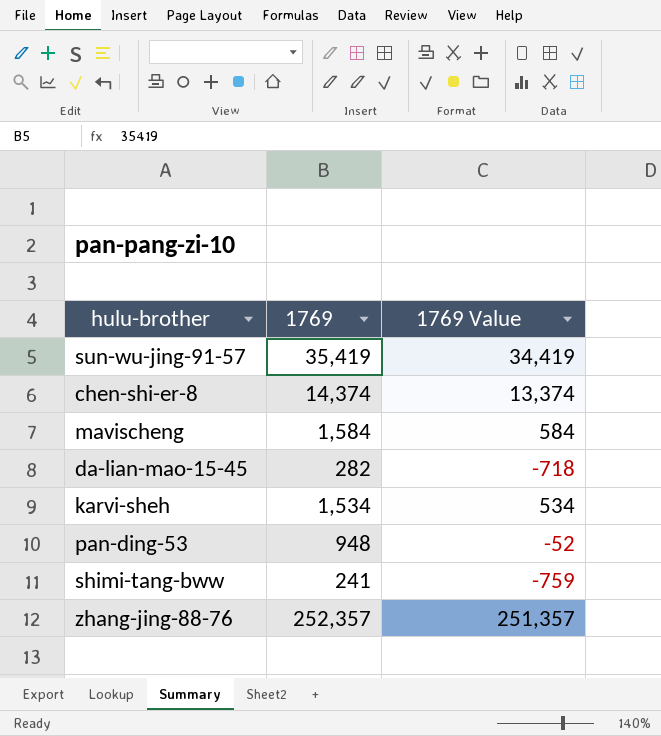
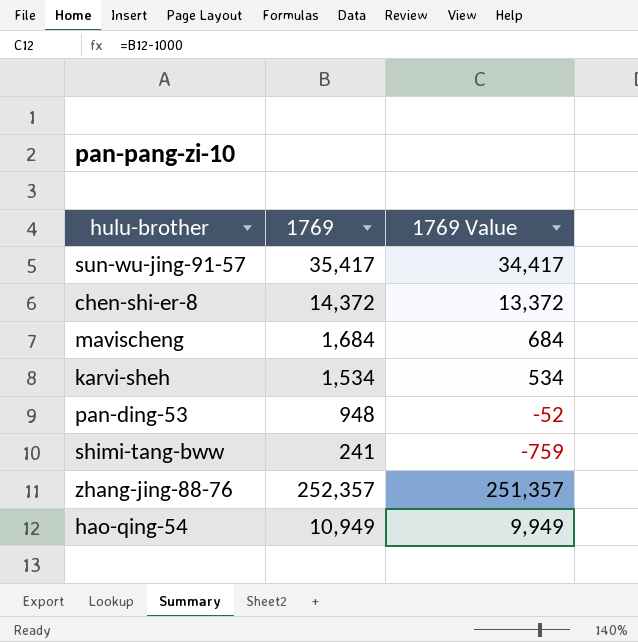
row da-lian-mao-15-45: 282 | -718 -> none
sun-wu-jing-91-57 | 1769: 35,419 -> 35,417
sun-wu-jing-91-57 | 1769 Value: 34,419 -> 34,417
chen-shi-er-8 | 1769: 14,374 -> 14,372
chen-shi-er-8 | 1769 Value: 13,374 -> 13,372
mavischeng | 1769: 1,584 -> 1,684
mavischeng | 1769 Value: 584 -> 684
row hao-qing-54: none -> 10,949 | 9,949

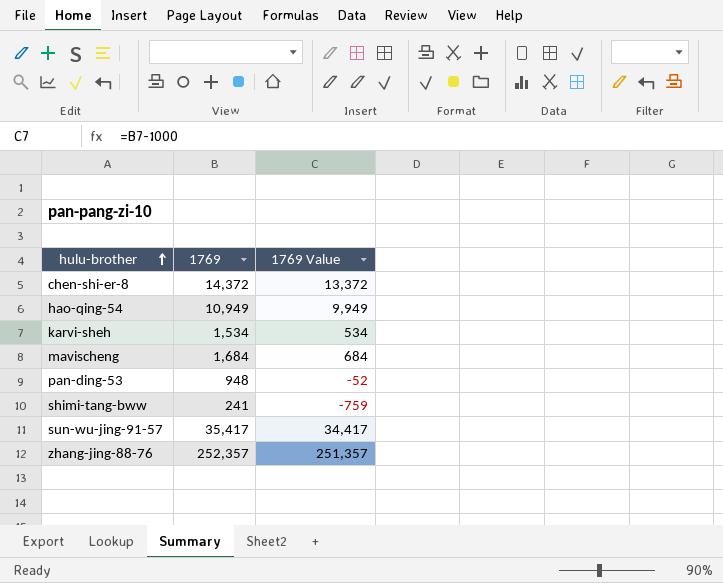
row order: none -> hulu-brother ascending

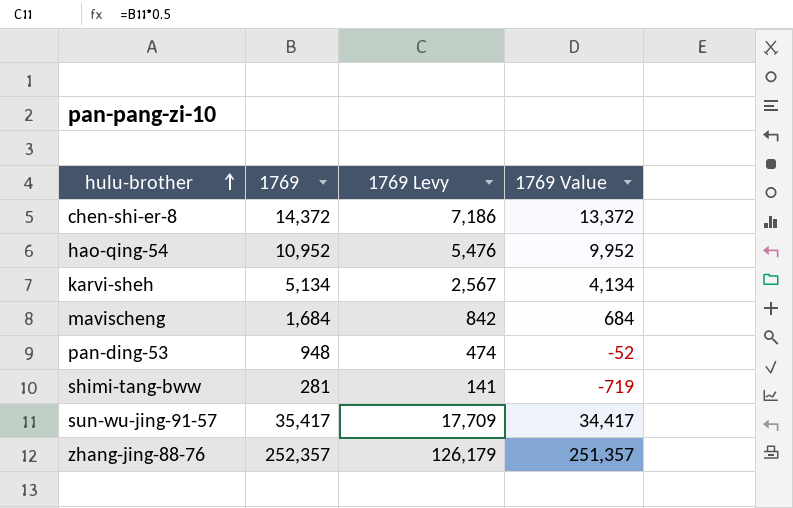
column 1769 Levy | formula: none -> [1769] * 0.5
hao-qing-54 | 1769: 10,949 -> 10,952
hao-qing-54 | 1769 Value: 9,949 -> 9,952
karvi-sheh | 1769: 1,534 -> 5,134
karvi-sheh | 1769 Value: 534 -> 4,134
shimi-tang-bww | 1769: 241 -> 281
shimi-tang-bww | 1769 Value: -759 -> -719

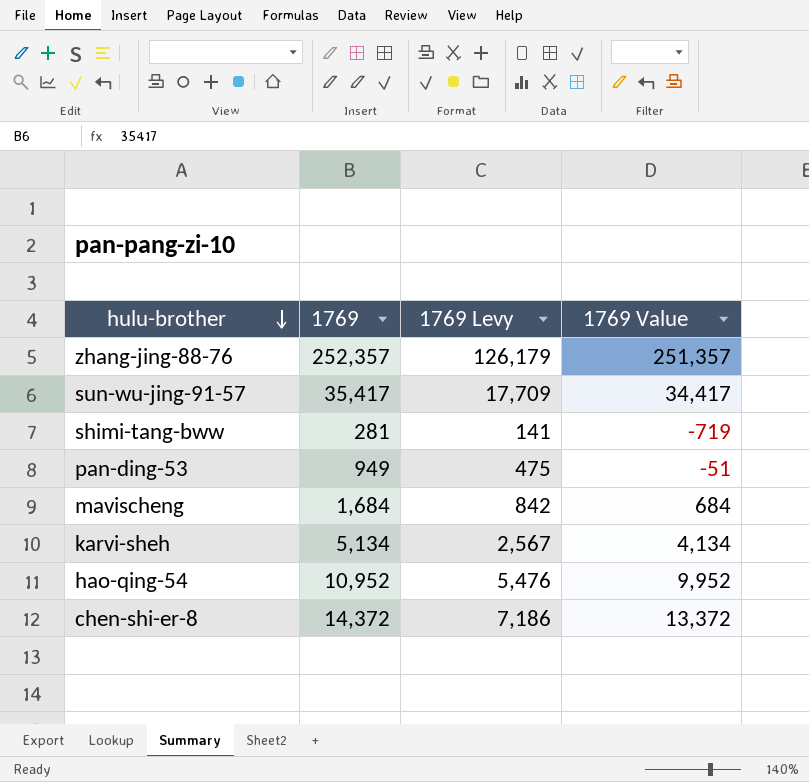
row order: hulu-brother ascending -> hulu-brother descending
pan-ding-53 | 1769: 948 -> 949
pan-ding-53 | 1769 Levy: 474 -> 475
pan-ding-53 | 1769 Value: -52 -> -51

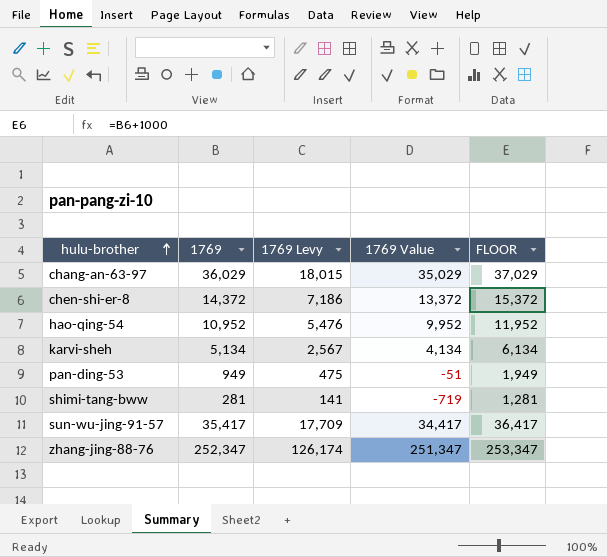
row order: hulu-brother descending -> hulu-brother ascending
column FLOOR | formula: none -> [1769] + 1000
row mavischeng: 1,684 | 842 | 684 -> none
row chang-an-63-97: none -> 36,029 | 18,015 | 35,029 | 37,029
zhang-jing-88-76 | 1769: 252,357 -> 252,347
zhang-jing-88-76 | 1769 Levy: 126,179 -> 126,174
zhang-jing-88-76 | 1769 Value: 251,357 -> 251,347

